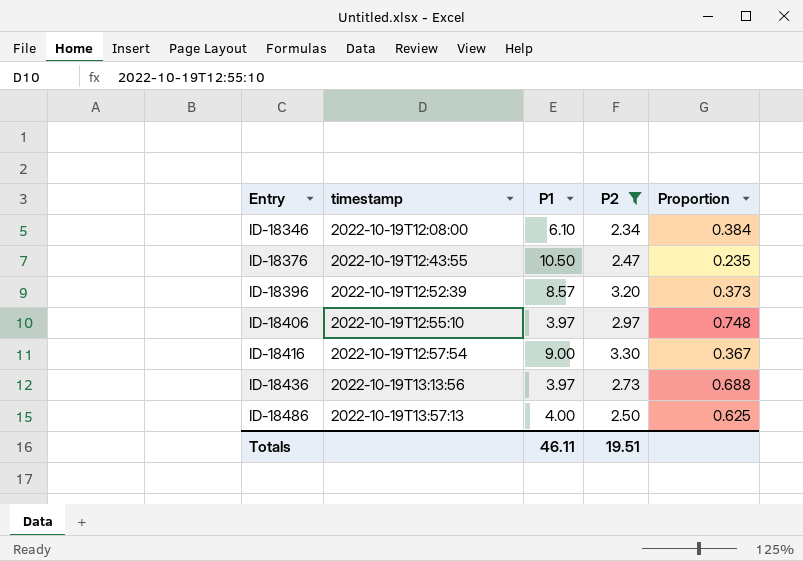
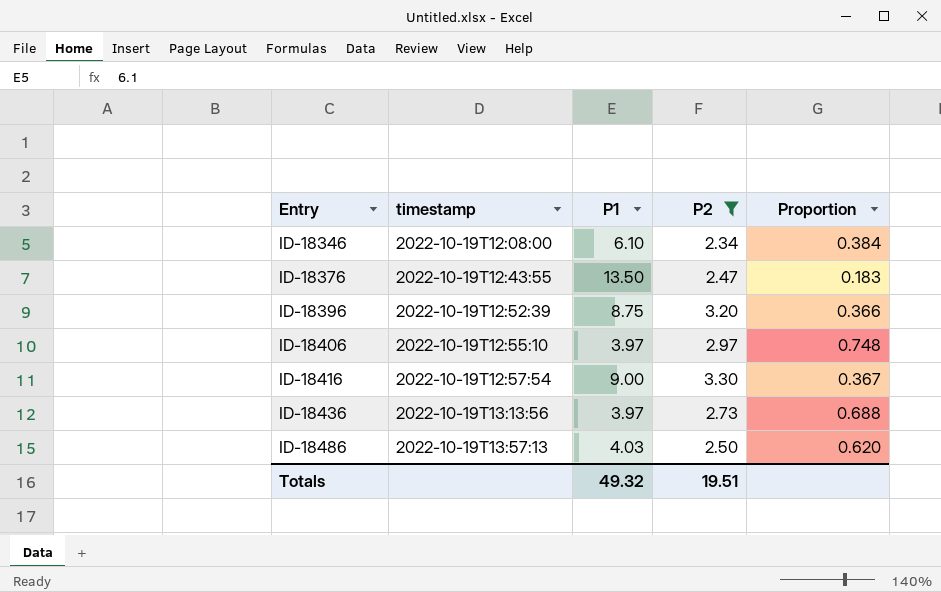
ID-18376 | P1: 10.50 -> 13.50
ID-18376 | Proportion: 0.235 -> 0.183
ID-18396 | P1: 8.57 -> 8.75
ID-18396 | Proportion: 0.373 -> 0.366
ID-18486 | P1: 4.00 -> 4.03
ID-18486 | Proportion: 0.625 -> 0.620
Totals | P1: 46.11 -> 49.32

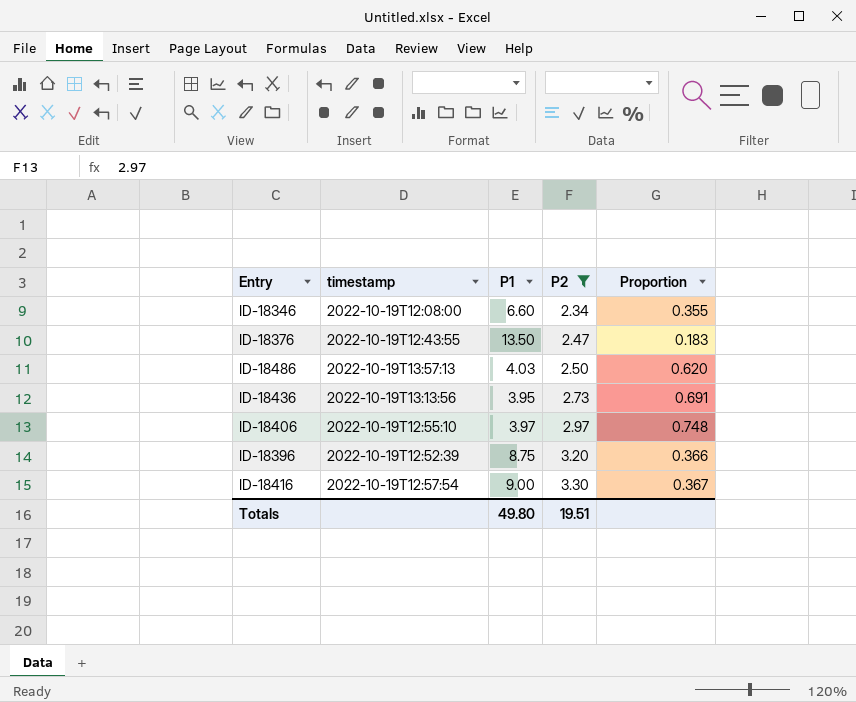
row order: Entry ascending -> P2 ascending
ID-18346 | P1: 6.10 -> 6.60
ID-18346 | Proportion: 0.384 -> 0.355
ID-18436 | P1: 3.97 -> 3.95
ID-18436 | Proportion: 0.688 -> 0.691
Totals | P1: 49.32 -> 49.80

